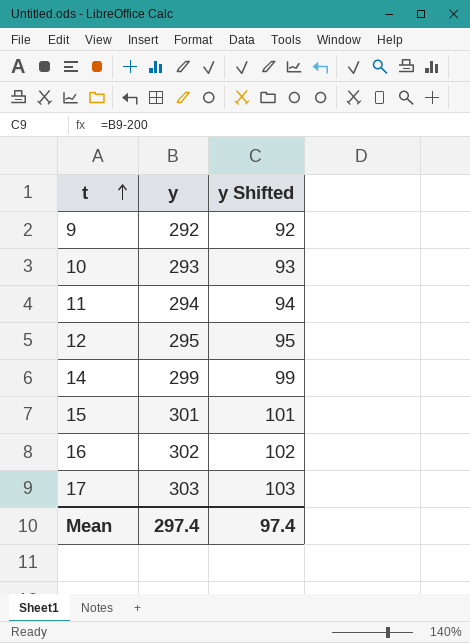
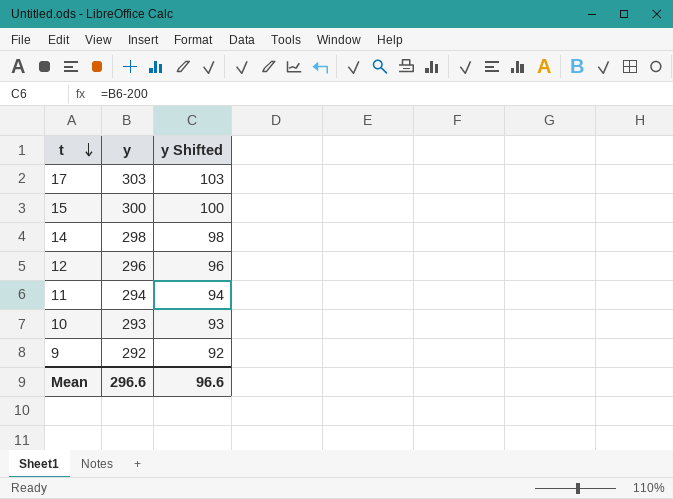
row order: t ascending -> t descending
row 16: 302 | 102 -> none
15 | y: 301 -> 300
15 | y Shifted: 101 -> 100
14 | y: 299 -> 298
14 | y Shifted: 99 -> 98
12 | y: 295 -> 296
12 | y Shifted: 95 -> 96
Mean | y: 297.4 -> 296.6
Mean | y Shifted: 97.4 -> 96.6

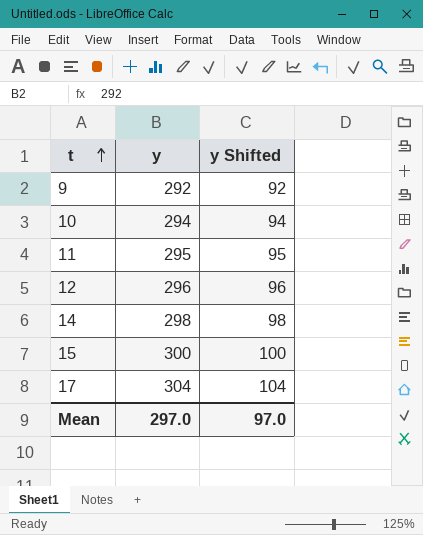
row order: t descending -> t ascending
10 | y: 293 -> 294
10 | y Shifted: 93 -> 94
11 | y: 294 -> 295
11 | y Shifted: 94 -> 95
17 | y: 303 -> 304
17 | y Shifted: 103 -> 104
Mean | y: 296.6 -> 297.0
Mean | y Shifted: 96.6 -> 97.0

